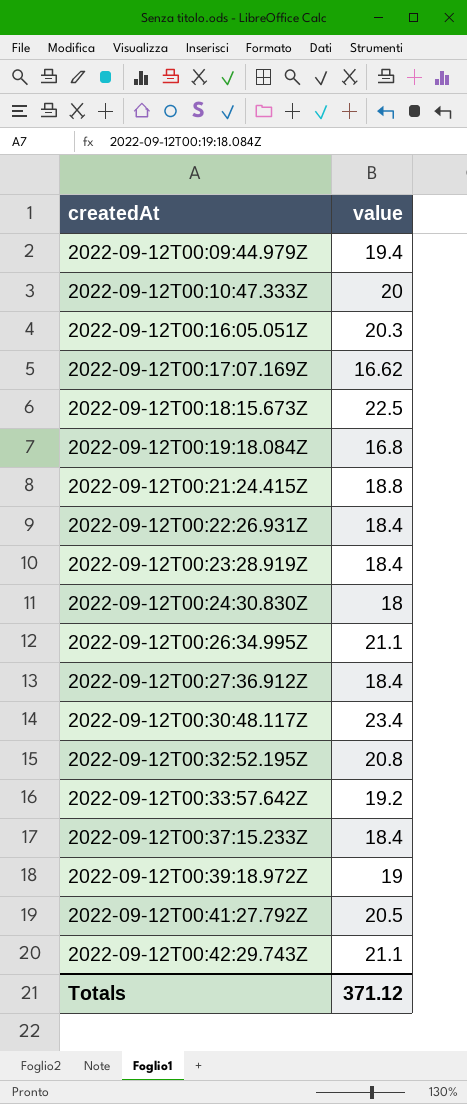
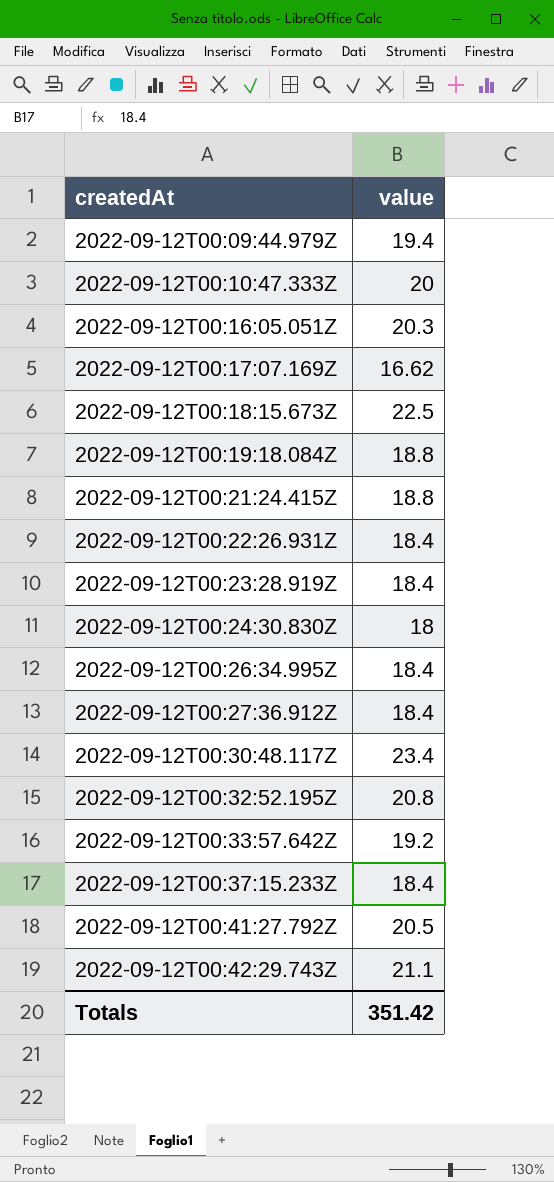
row 2022-09-12T00:39:18.972Z: 19 -> none
2022-09-12T00:19:18.084Z | value: 16.8 -> 18.8
2022-09-12T00:26:34.995Z | value: 21.1 -> 18.4
Totals | value: 371.12 -> 351.42

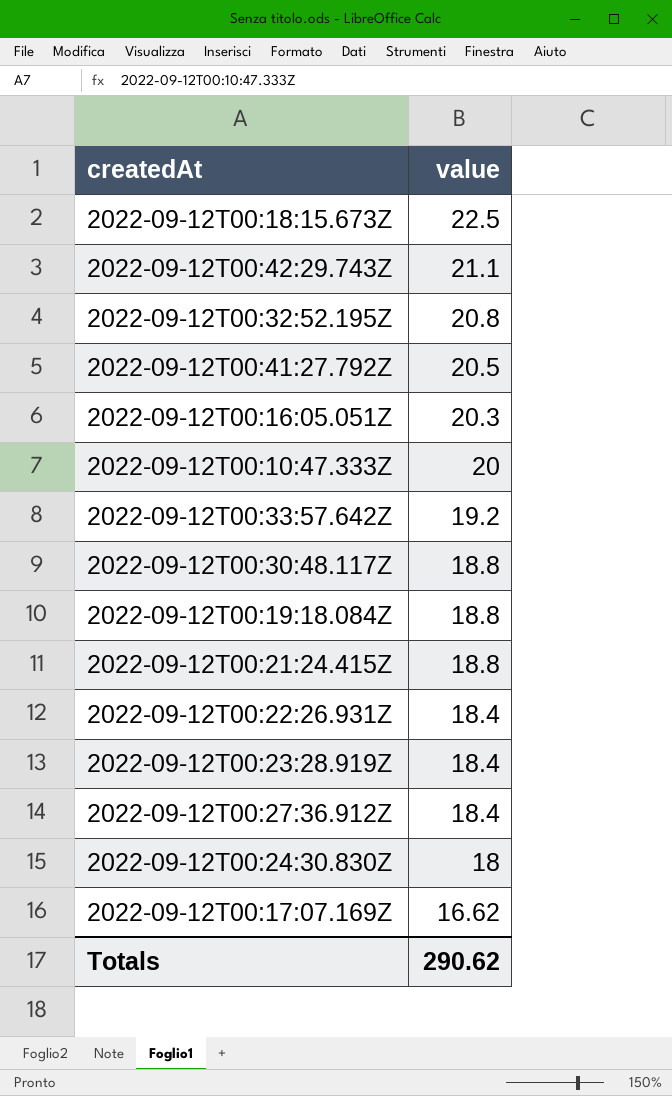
row order: createdAt ascending -> value descending
row 2022-09-12T00:09:44.979Z: 19.4 -> none
row 2022-09-12T00:26:34.995Z: 18.4 -> none
row 2022-09-12T00:37:15.233Z: 18.4 -> none
2022-09-12T00:30:48.117Z | value: 23.4 -> 18.8
Totals | value: 351.42 -> 290.62

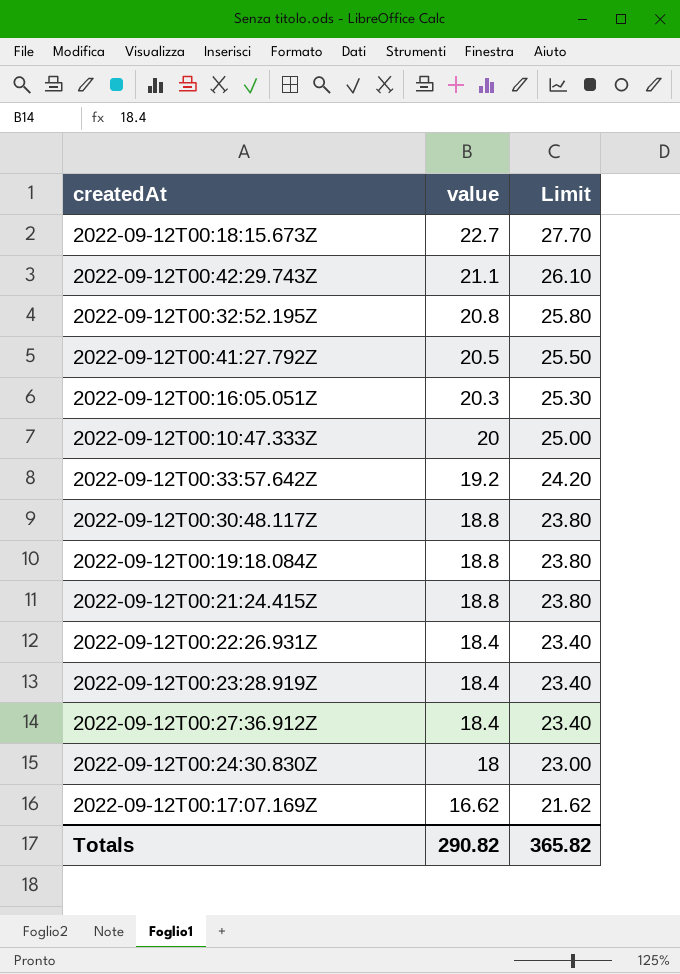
column Limit | formula: none -> [value] + 5
2022-09-12T00:18:15.673Z | value: 22.5 -> 22.7
Totals | value: 290.62 -> 290.82

